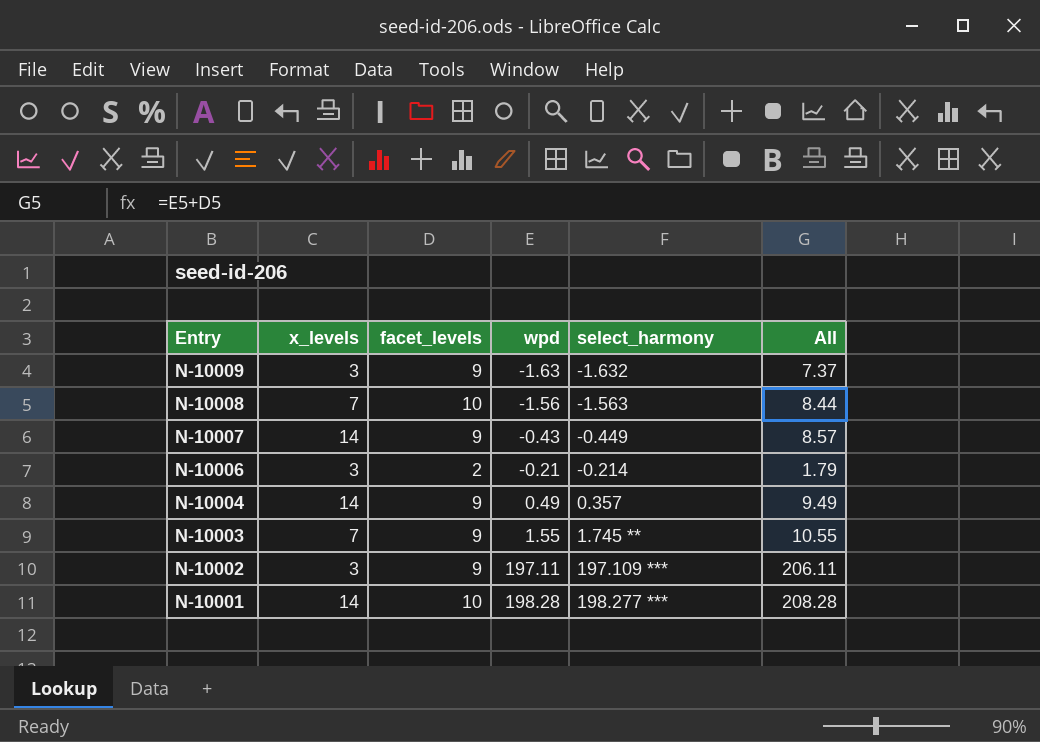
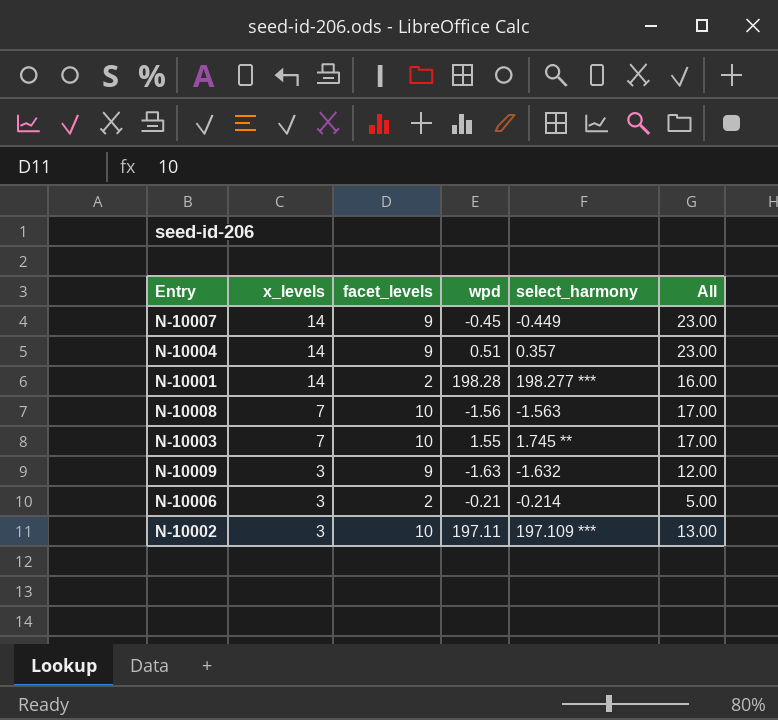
row order: Entry descending -> x_levels descending
column All | formula: [facet_levels] + [wpd] -> [x_levels] + [facet_levels]
N-10007 | wpd: -0.43 -> -0.45
N-10004 | wpd: 0.49 -> 0.51
N-10001 | facet_levels: 10 -> 2
N-10003 | facet_levels: 9 -> 10
N-10002 | facet_levels: 9 -> 10

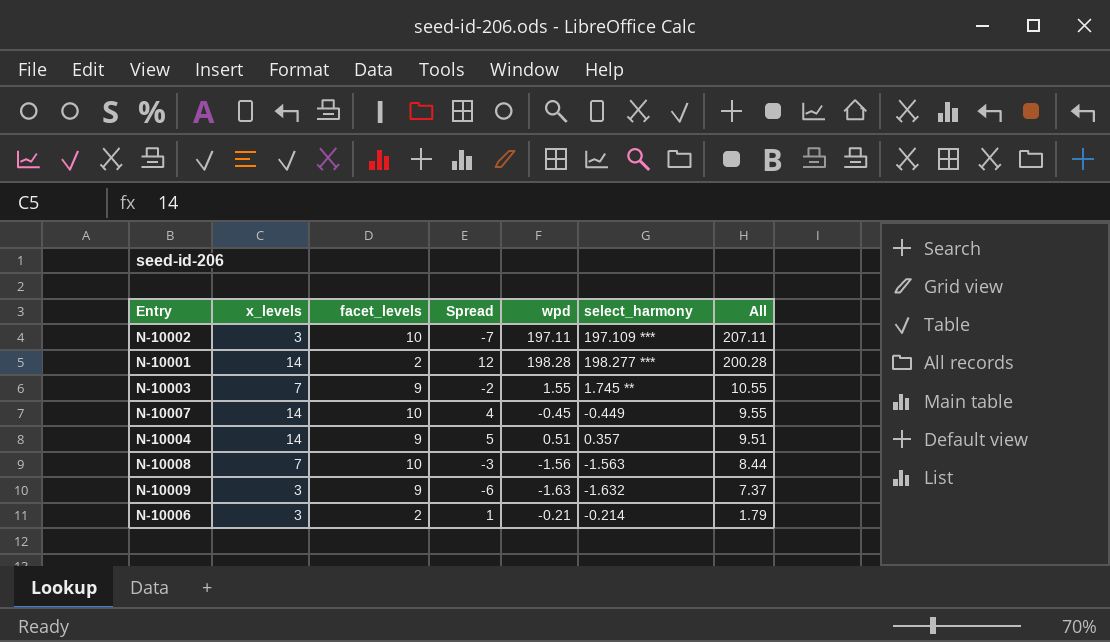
row order: x_levels descending -> All descending
column Spread | formula: none -> [x_levels] - [facet_levels]
column All | formula: [x_levels] + [facet_levels] -> [facet_levels] + [wpd]
N-10003 | facet_levels: 10 -> 9
N-10007 | facet_levels: 9 -> 10

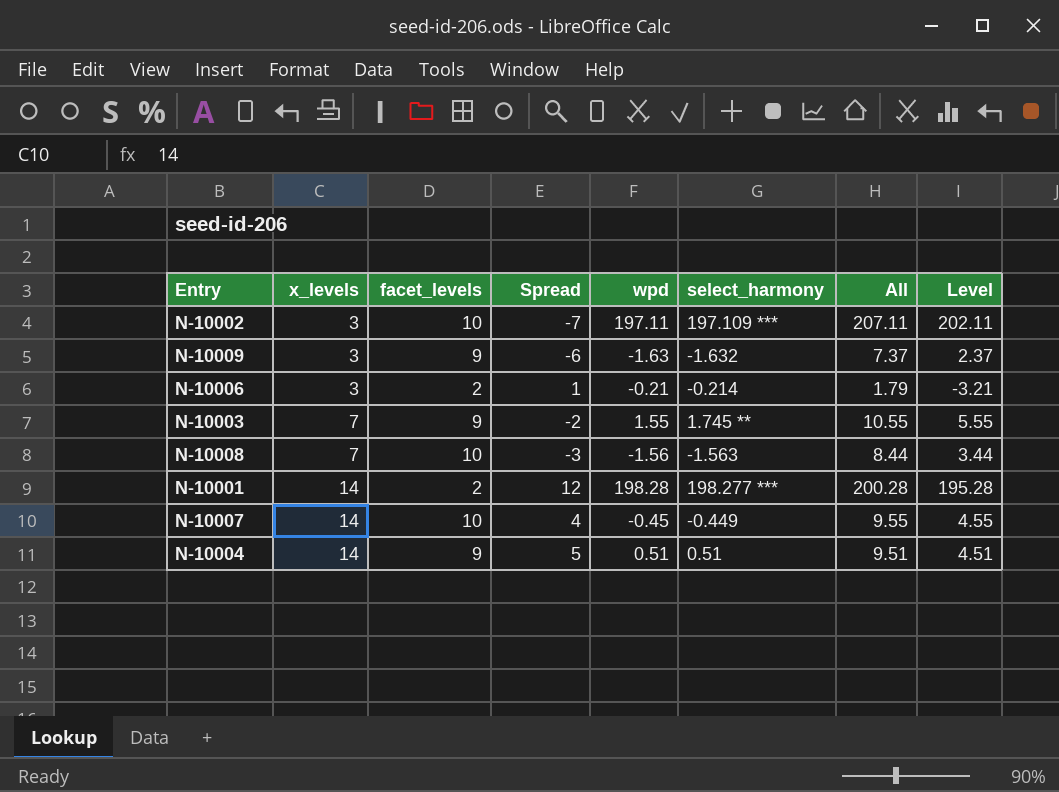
row order: All descending -> x_levels ascending
column Level | formula: none -> [All] - 5
N-10004 | select_harmony: 0.357 -> 0.51

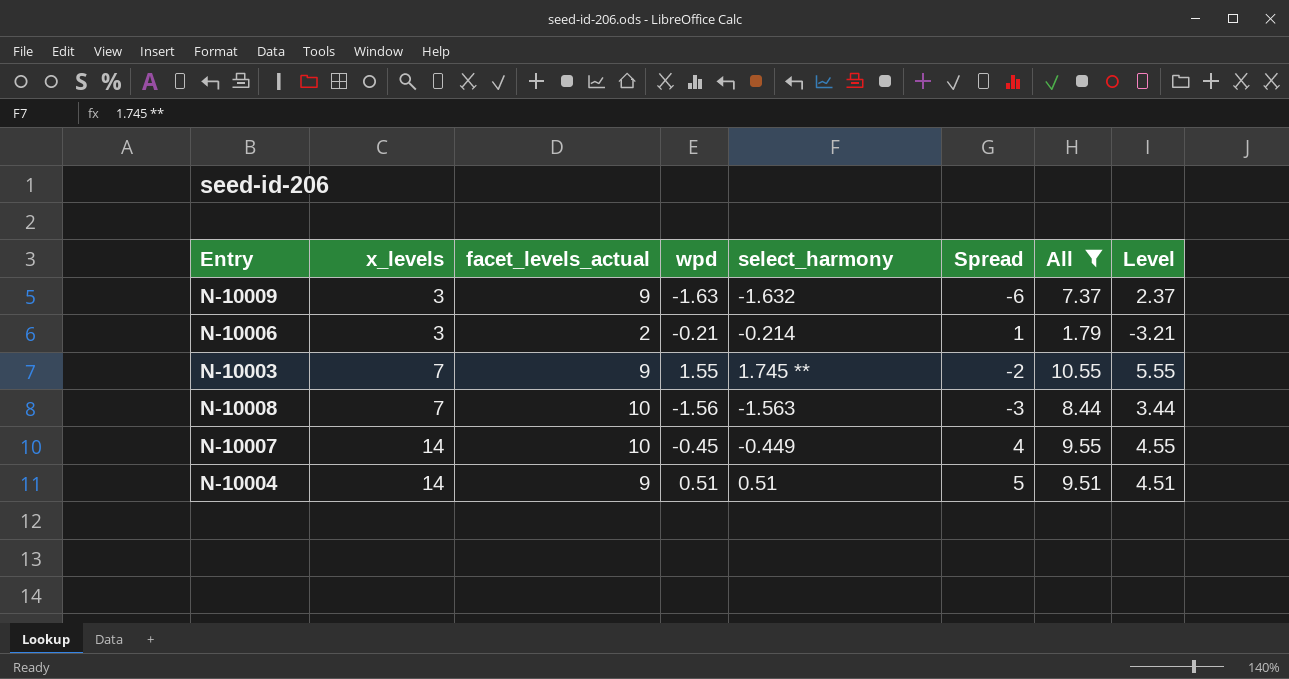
filter: none -> All <= 10.55
column name: facet_levels -> facet_levels_actual
column Spread | position: 4 -> 6

